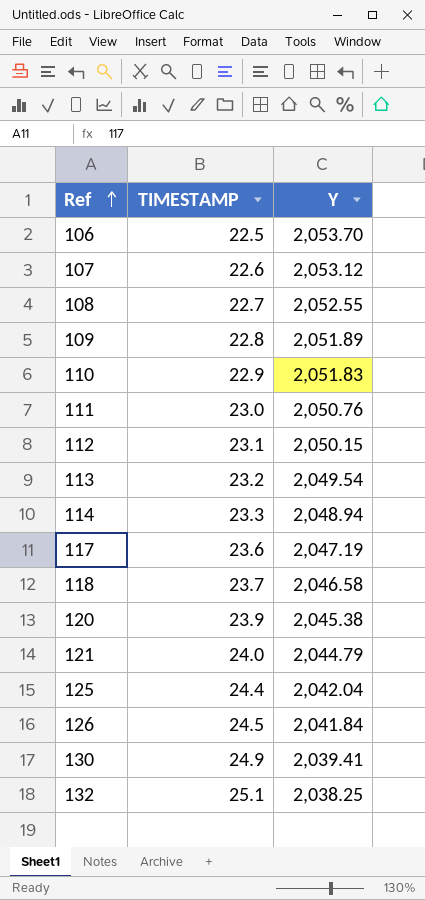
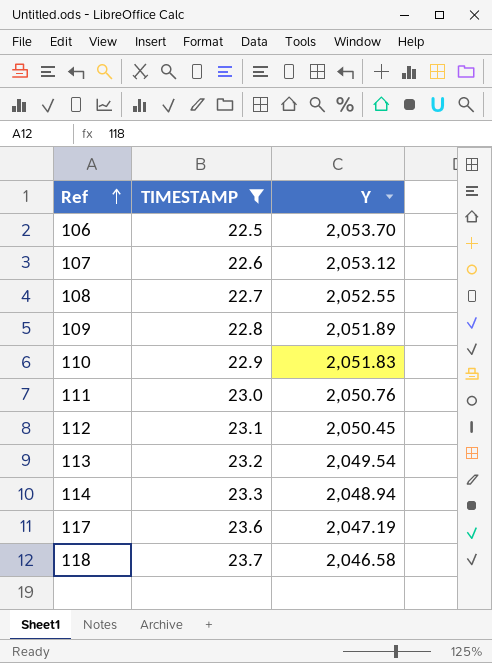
filter: none -> TIMESTAMP <= 23.7
112 | Y: 2,050.15 -> 2,050.45

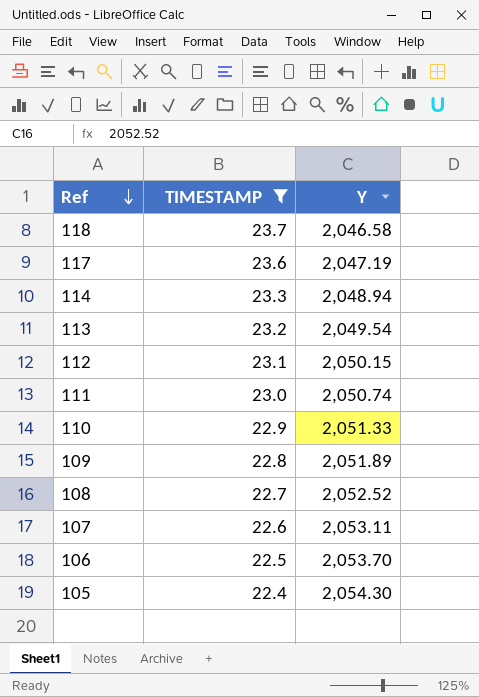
row order: Ref ascending -> Ref descending
112 | Y: 2,050.45 -> 2,050.15
111 | Y: 2,050.76 -> 2,050.74
110 | Y: 2,051.83 -> 2,051.33
108 | Y: 2,052.55 -> 2,052.52
107 | Y: 2,053.12 -> 2,053.11
row 105: none -> 22.4 | 2,054.30

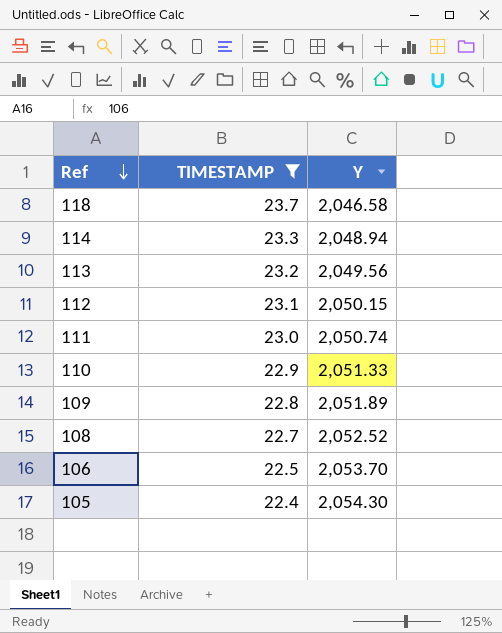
row 117: 23.6 | 2,047.19 -> none
row 107: 22.6 | 2,053.11 -> none
113 | Y: 2,049.54 -> 2,049.56

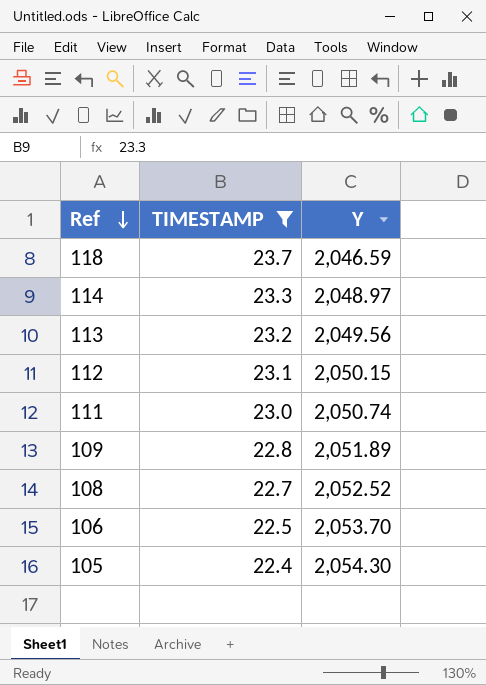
row 110: 22.9 | 2,051.33 -> none
118 | Y: 2,046.58 -> 2,046.59
114 | Y: 2,048.94 -> 2,048.97

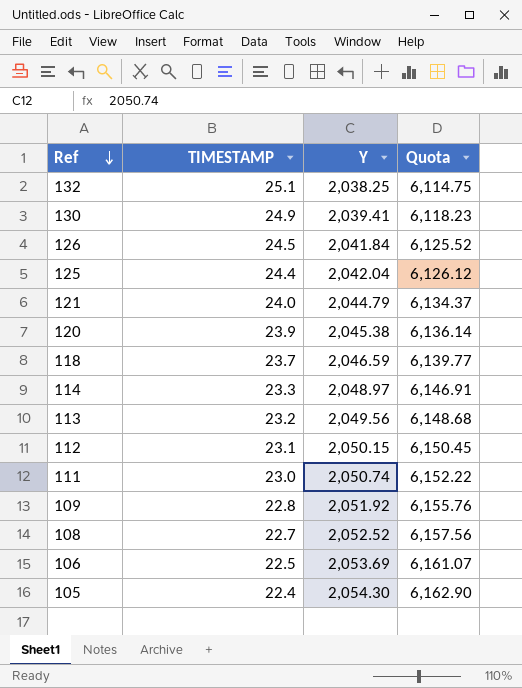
filter: TIMESTAMP <= 23.7 -> none
column Quota | formula: none -> [Y] * 3
109 | Y: 2,051.89 -> 2,051.92
106 | Y: 2,053.70 -> 2,053.69

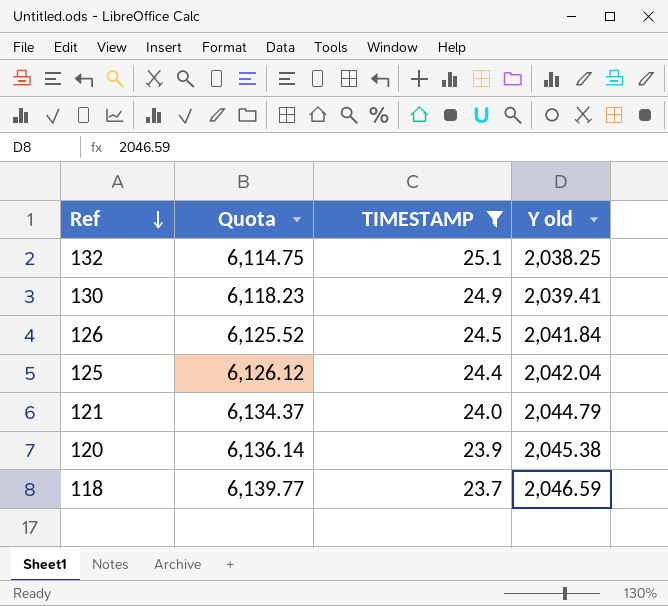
filter: none -> TIMESTAMP >= 23.7
column Quota | position: 4 -> 2
column name: Y -> Y old

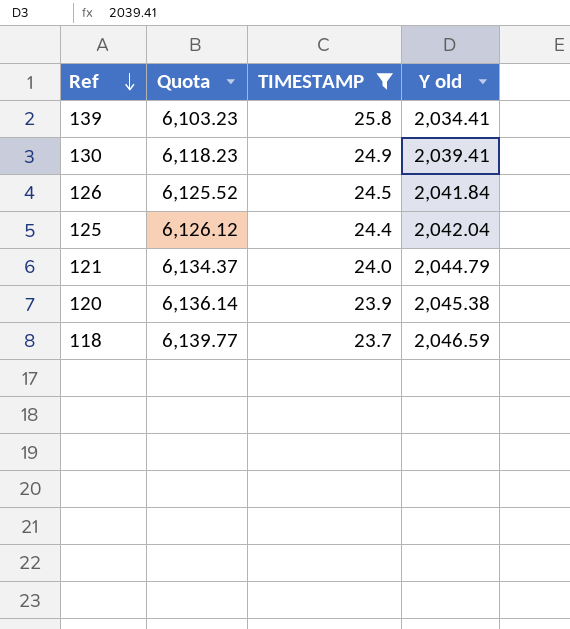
row 132: 6,114.75 | 25.1 | 2,038.25 -> none
row 139: none -> 6,103.23 | 25.8 | 2,034.41

